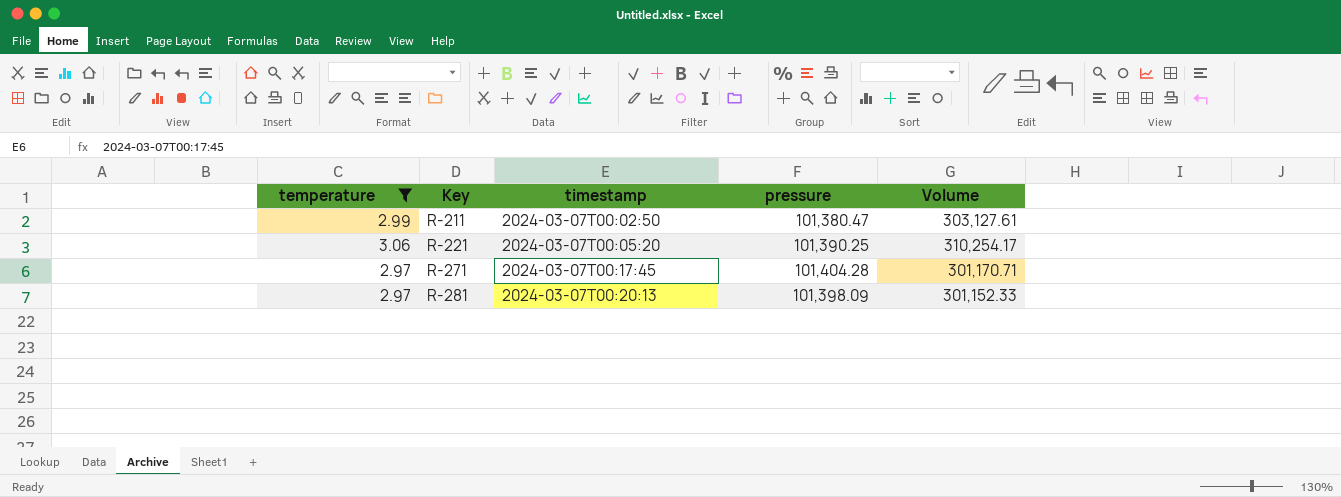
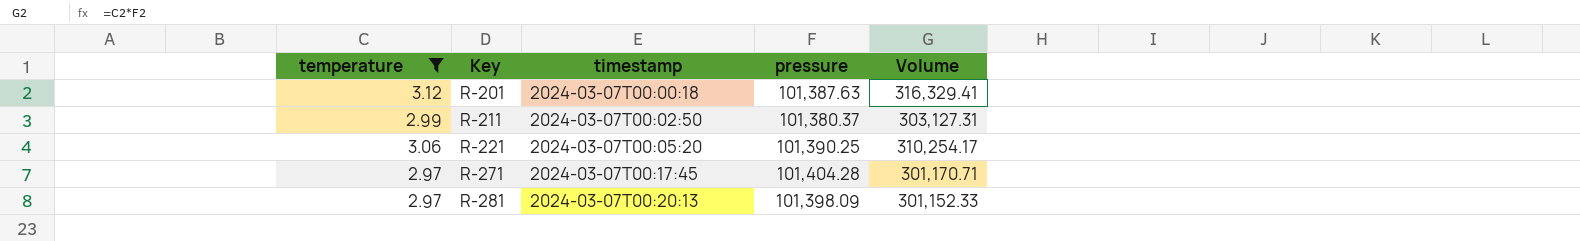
row R-201: none -> 3.12 | 2024-03-07T00:00:18 | 101,387.63 | 316,329.41
R-211 | pressure: 101,380.47 -> 101,380.37
R-211 | Volume: 303,127.61 -> 303,127.31

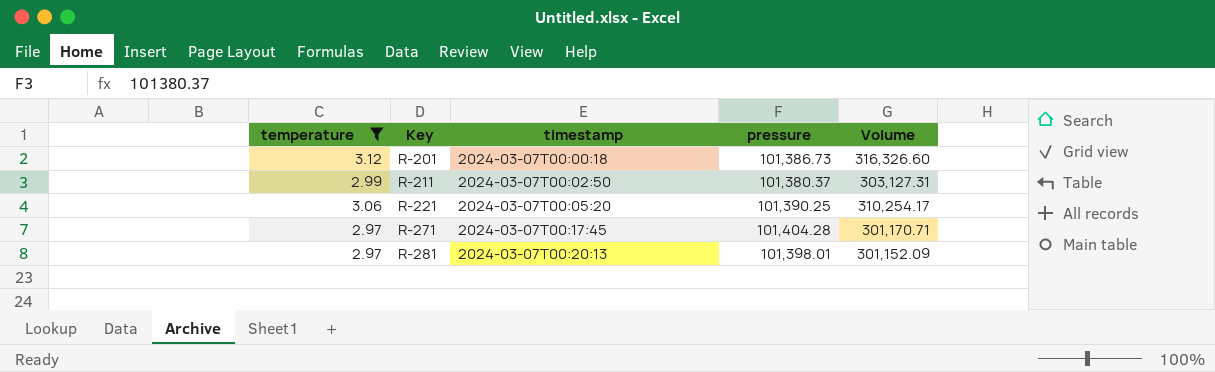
R-201 | pressure: 101,387.63 -> 101,386.73
R-201 | Volume: 316,329.41 -> 316,326.60
R-281 | pressure: 101,398.09 -> 101,398.01
R-281 | Volume: 301,152.33 -> 301,152.09

